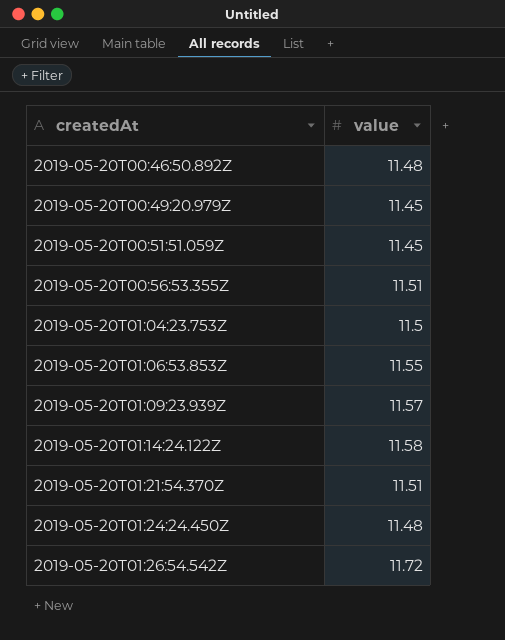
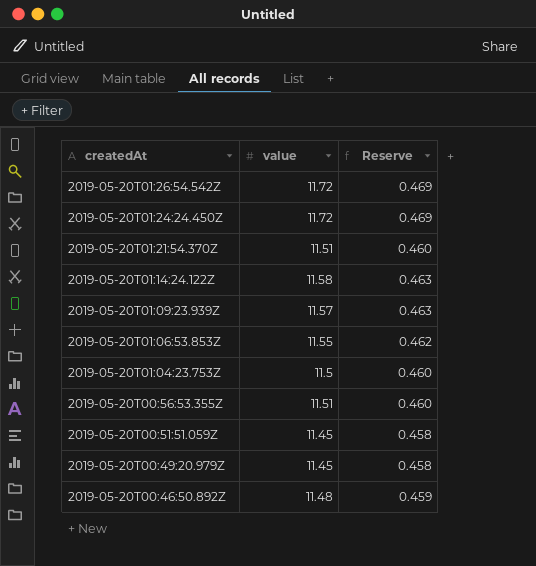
row order: createdAt ascending -> createdAt descending
column Reserve | formula: none -> [value] * 0.04
2019-05-20T01:24:24.450Z | value: 11.48 -> 11.72

